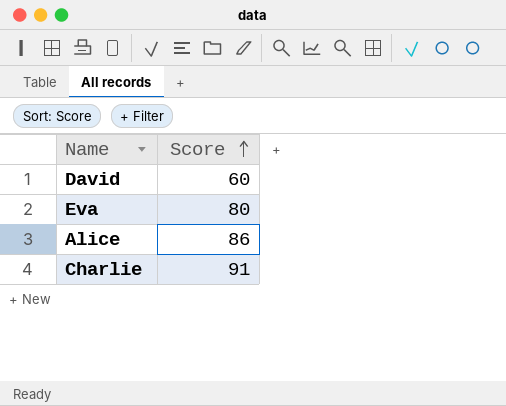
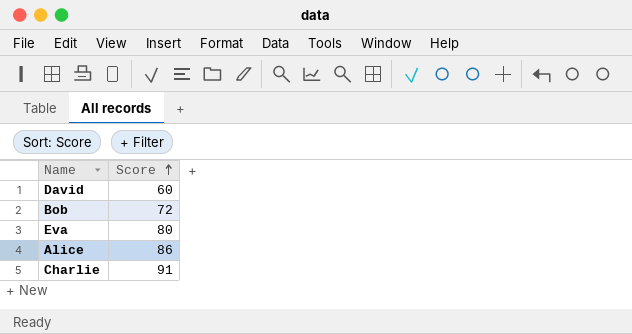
row Bob: none -> 72

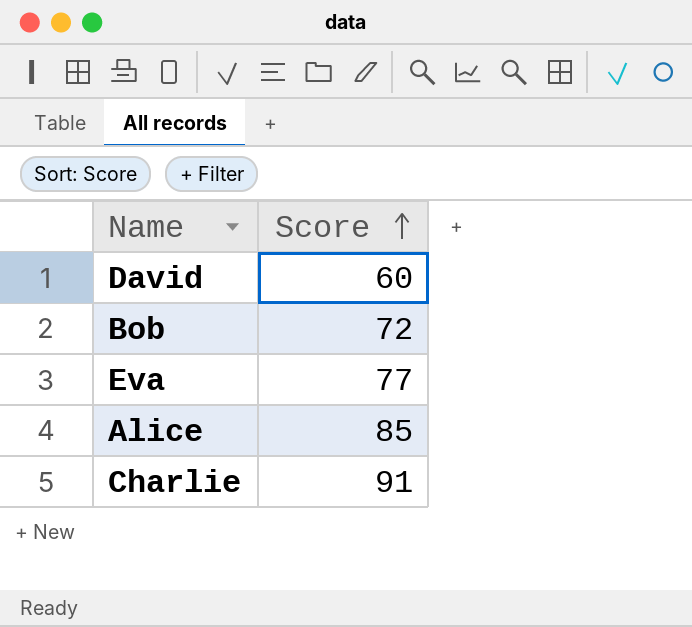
Eva | Score: 80 -> 77
Alice | Score: 86 -> 85

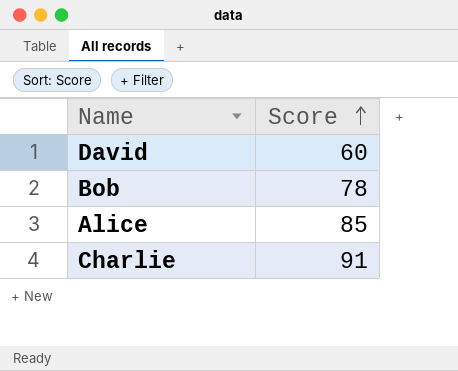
row Eva: 77 -> none
Bob | Score: 72 -> 78

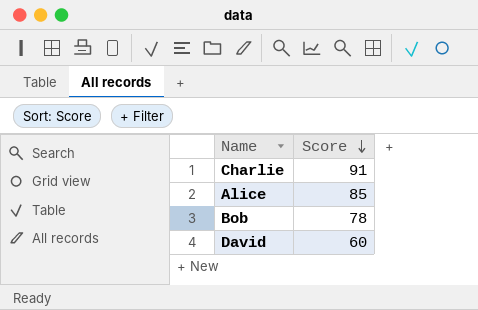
row order: Score ascending -> Score descending

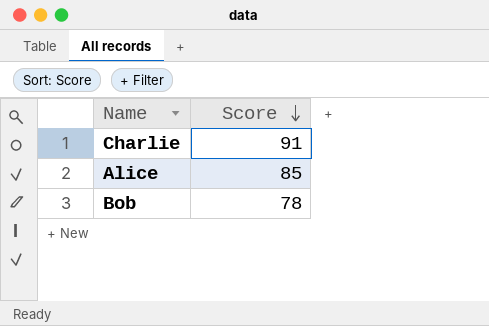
row David: 60 -> none

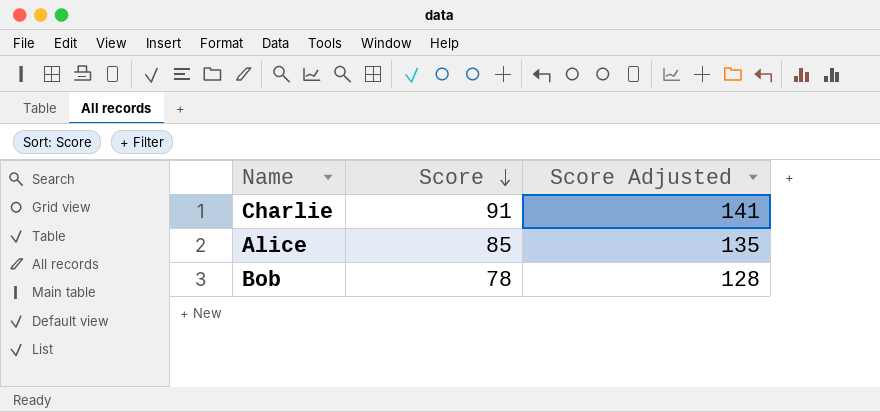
column Score Adjusted | formula: none -> [Score] + 50

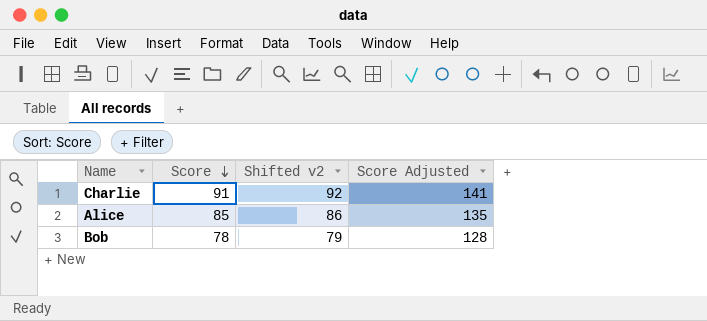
column Shifted v2 | formula: none -> [Score] + 1

